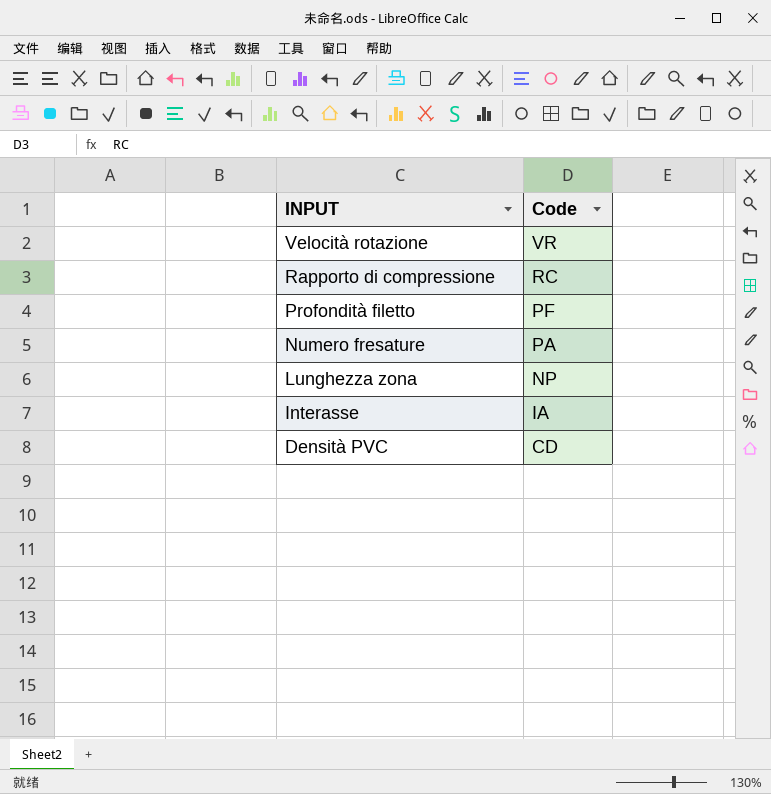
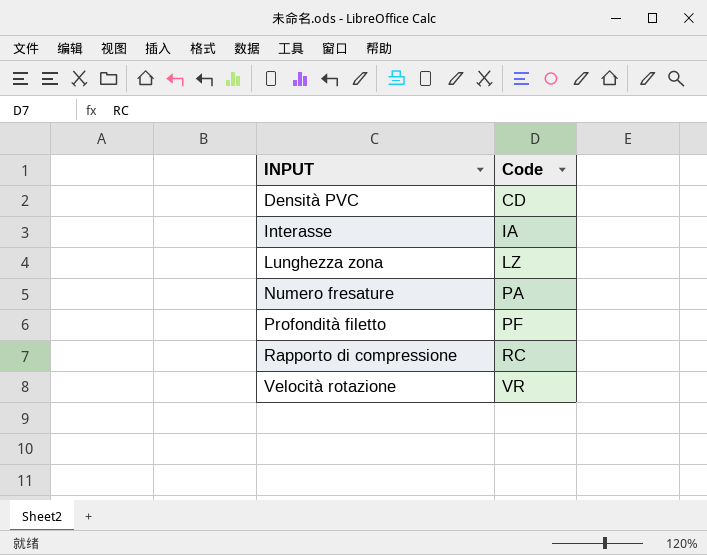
row order: INPUT descending -> INPUT ascending
Lunghezza zona | Code: NP -> LZ

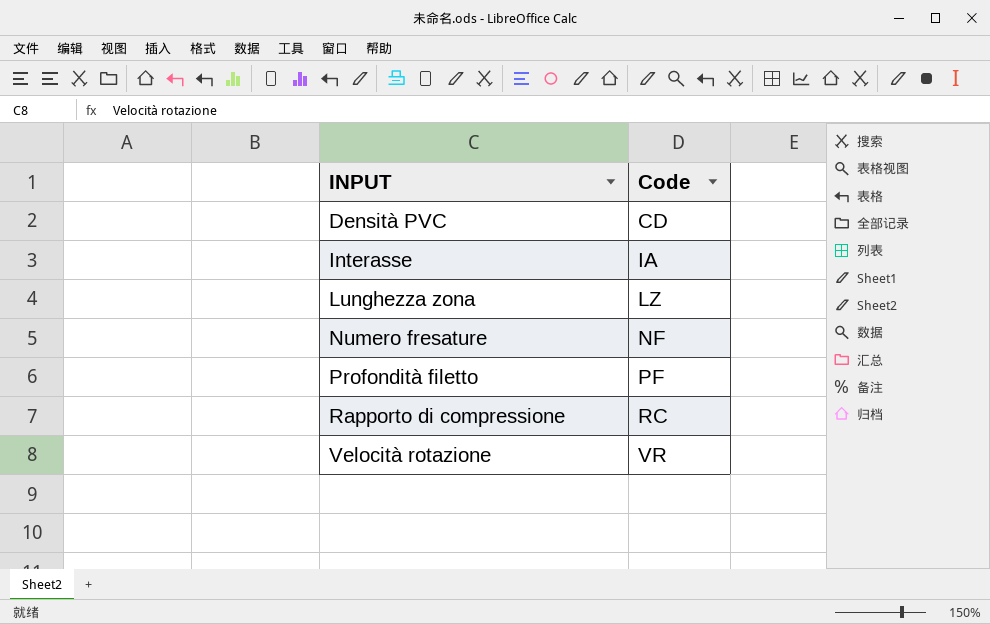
Numero fresature | Code: PA -> NF

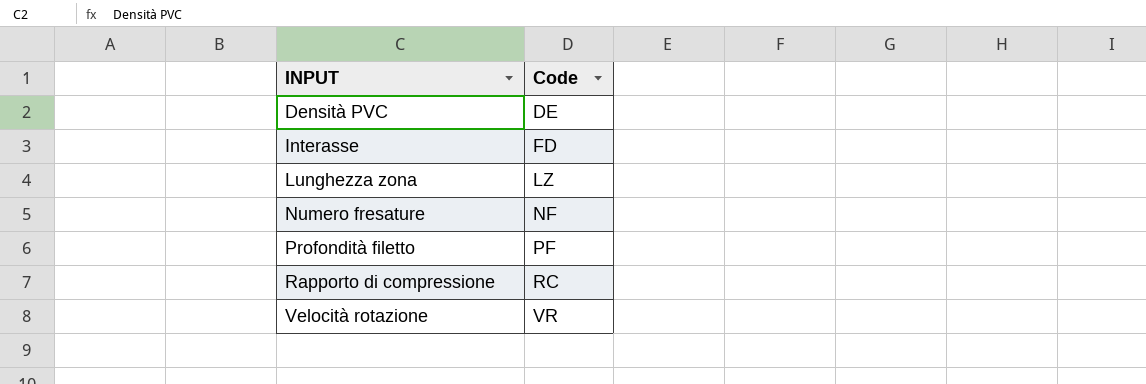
Densità PVC | Code: CD -> DE
Interasse | Code: IA -> FD

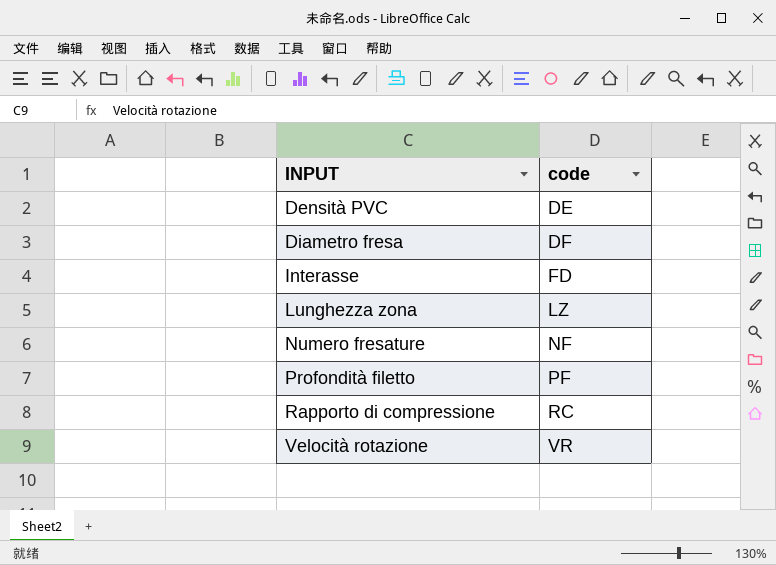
column name: Code -> code
row Diametro fresa: none -> DF

